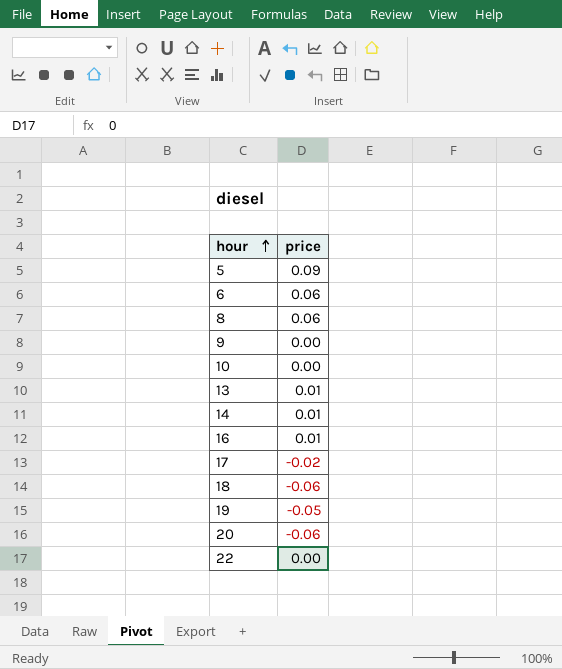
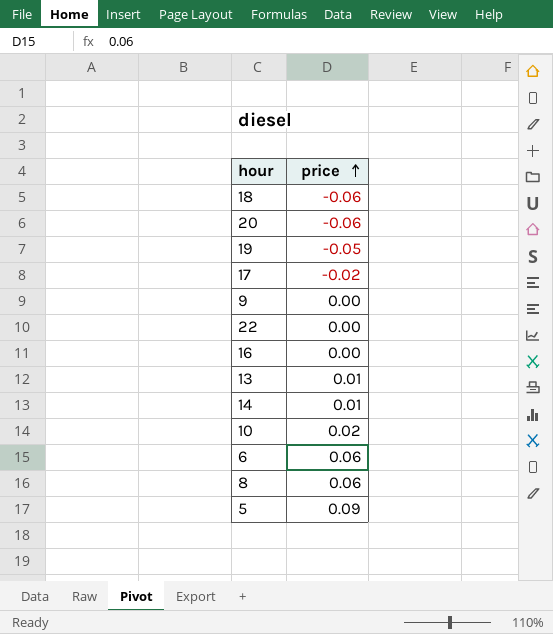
row order: hour ascending -> price ascending
16 | price: 0.01 -> 0.00
10 | price: 0.00 -> 0.02

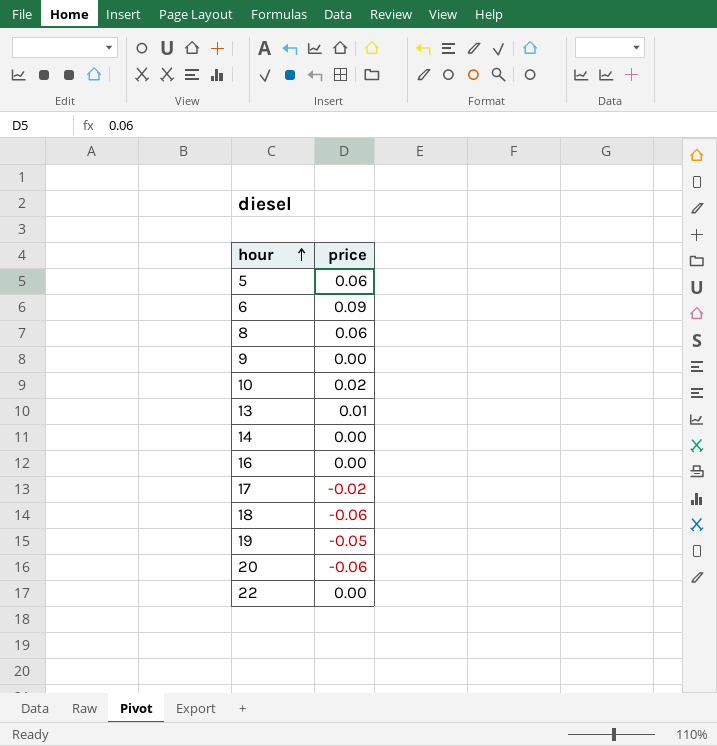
row order: price ascending -> hour ascending
5 | price: 0.09 -> 0.06
6 | price: 0.06 -> 0.09
14 | price: 0.01 -> 0.00

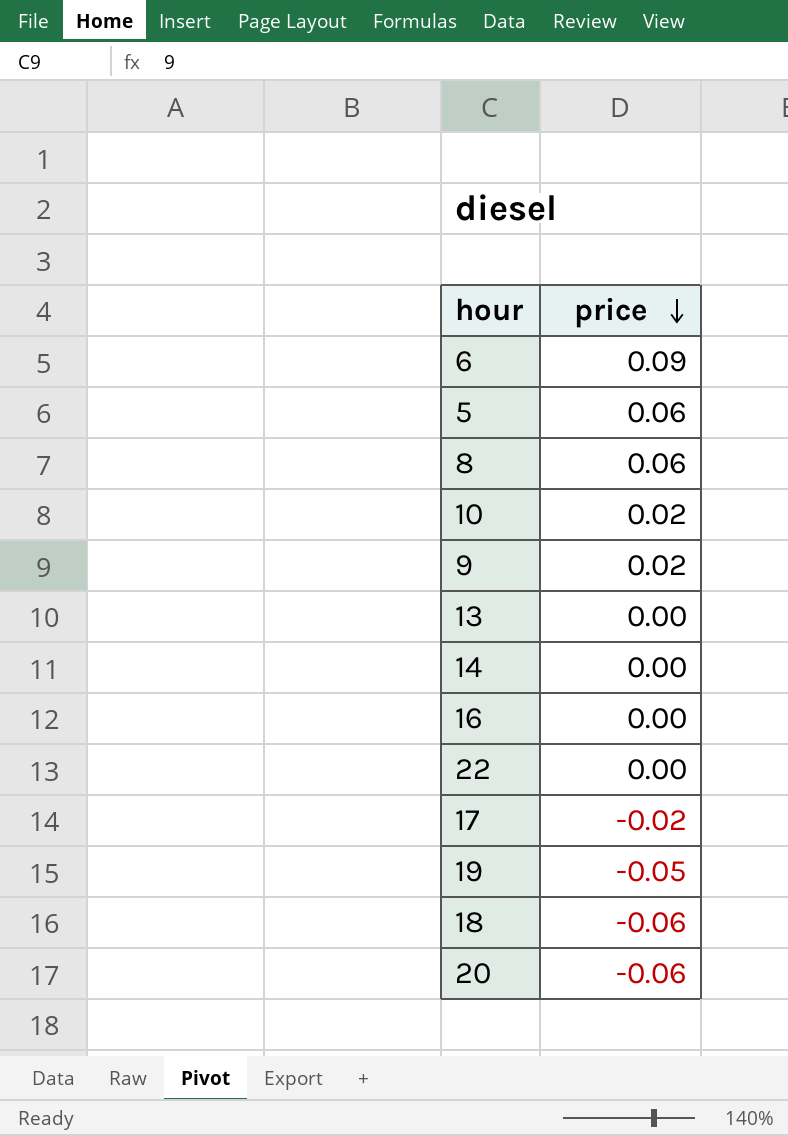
row order: hour ascending -> price descending
9 | price: 0.00 -> 0.02
13 | price: 0.01 -> 0.00

